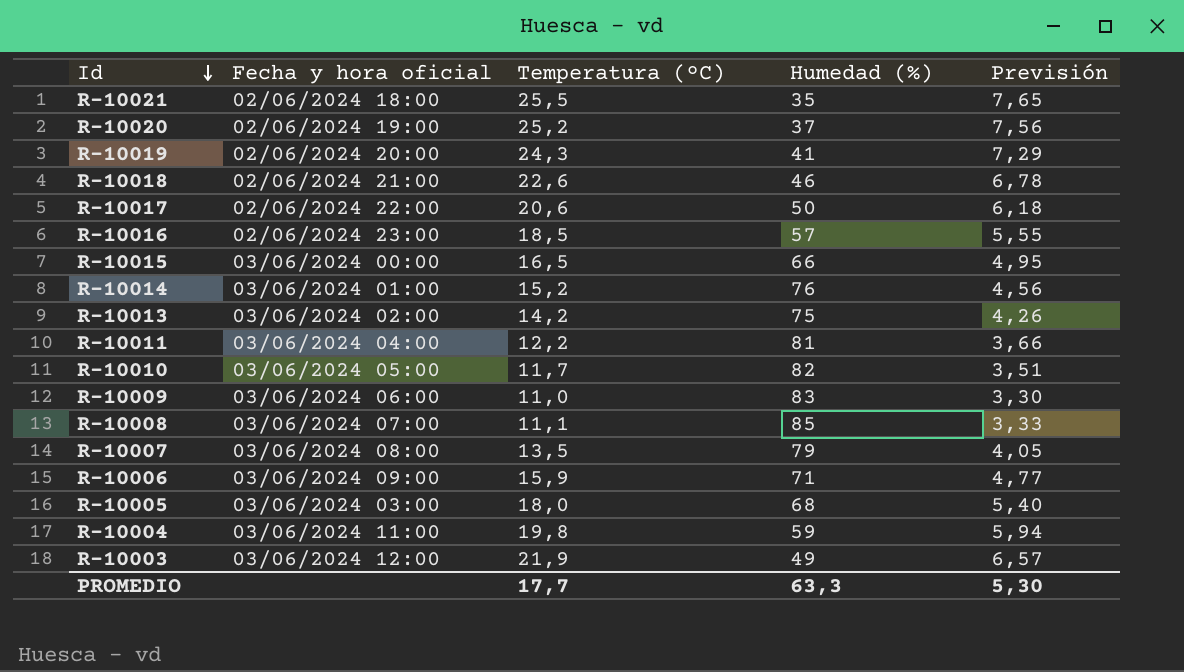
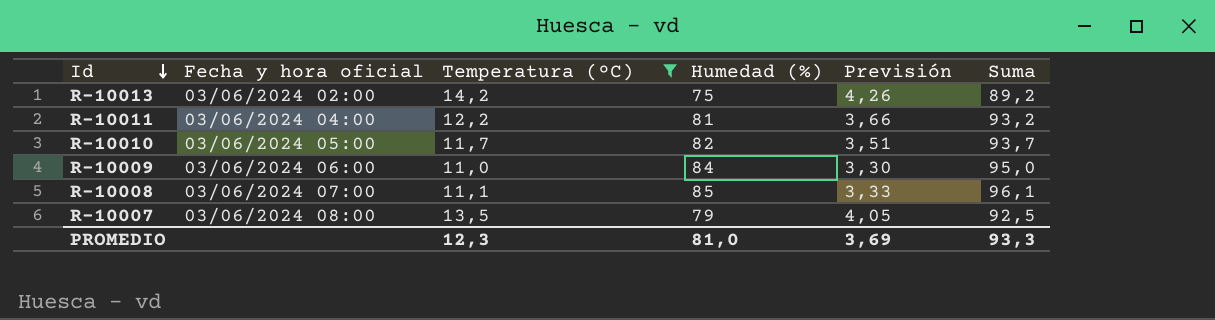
filter: none -> Temperatura (ºC) <= 14,2
column Suma | formula: none -> [Temperatura (ºC)] + [Humedad (%)]
R-10009 | Humedad (%): 83 -> 84
PROMEDIO | Temperatura (ºC): 17,7 -> 12,3
PROMEDIO | Humedad (%): 63,3 -> 81,0
PROMEDIO | Previsión: 5,30 -> 3,69

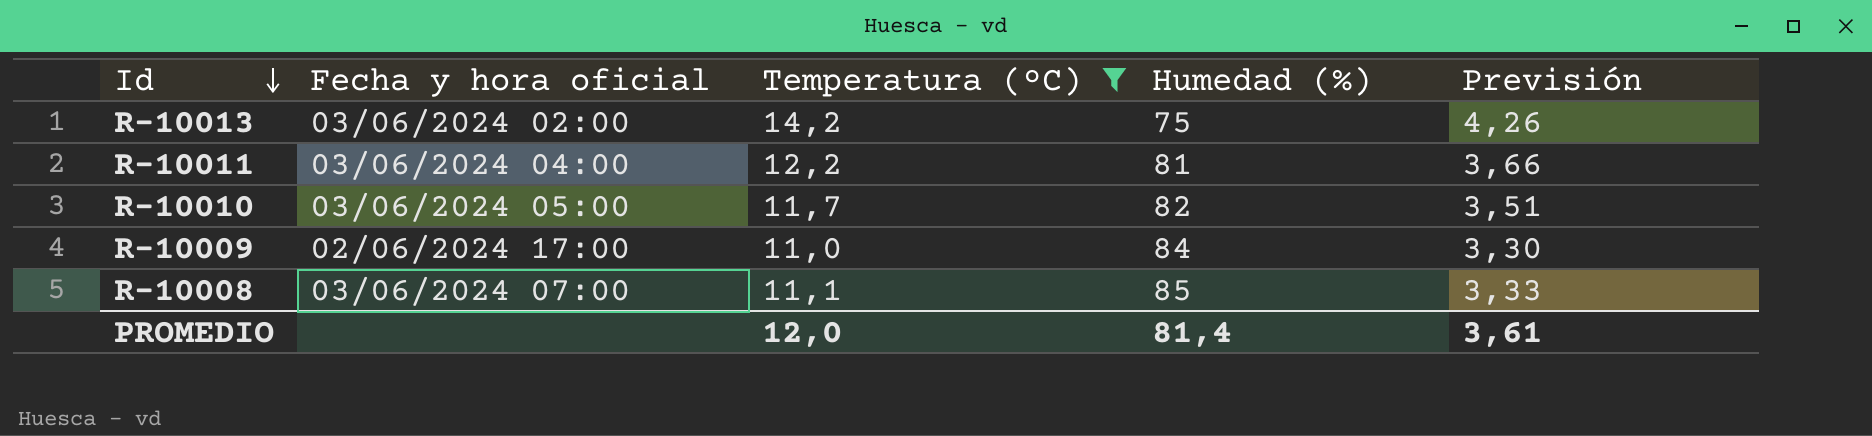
column Suma | formula: [Temperatura (ºC)] + [Humedad (%)] -> none
row R-10007: 03/06/2024 08:00 | 13,5 | 79 | 4,05 | 92,5 -> none
R-10009 | Fecha y hora oficial: 03/06/2024 06:00 -> 02/06/2024 17:00
PROMEDIO | Temperatura (ºC): 12,3 -> 12,0
PROMEDIO | Humedad (%): 81,0 -> 81,4
PROMEDIO | Previsión: 3,69 -> 3,61

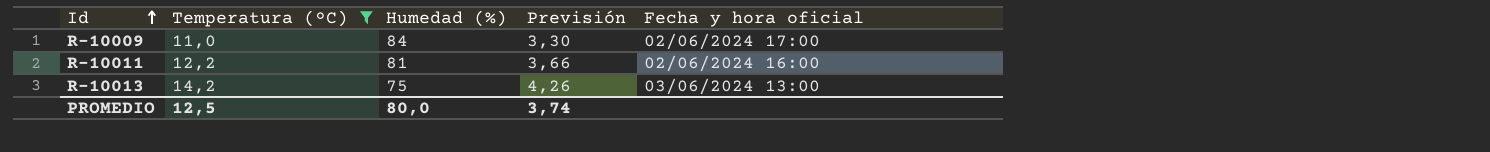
row order: Id descending -> Id ascending
column Fecha y hora oficial | position: 2 -> 5
row R-10010: 03/06/2024 05:00 | 11,7 | 82 | 3,51 -> none
row R-10008: 03/06/2024 07:00 | 11,1 | 85 | 3,33 -> none
R-10011 | Fecha y hora oficial: 03/06/2024 04:00 -> 02/06/2024 16:00
R-10013 | Fecha y hora oficial: 03/06/2024 02:00 -> 03/06/2024 13:00
PROMEDIO | Temperatura (ºC): 12,0 -> 12,5
PROMEDIO | Humedad (%): 81,4 -> 80,0
PROMEDIO | Previsión: 3,61 -> 3,74

